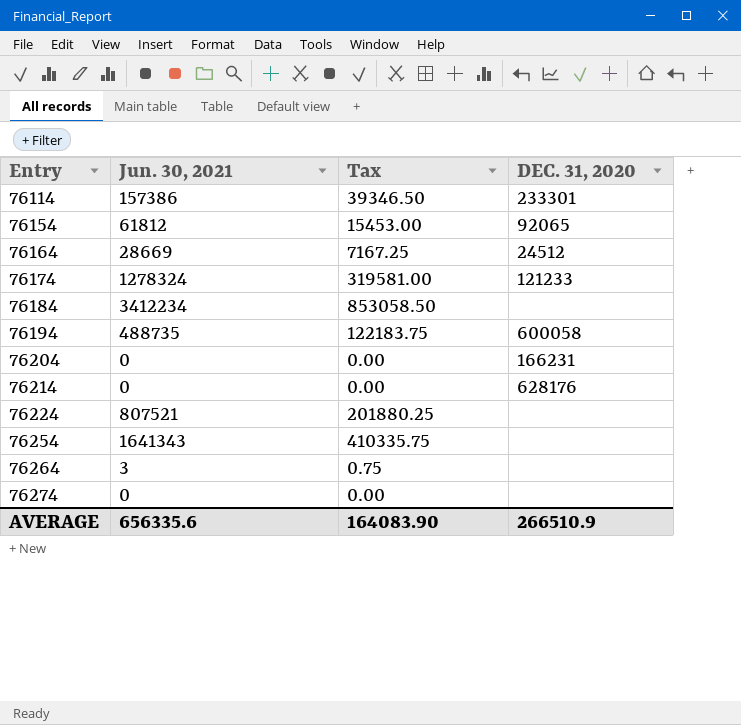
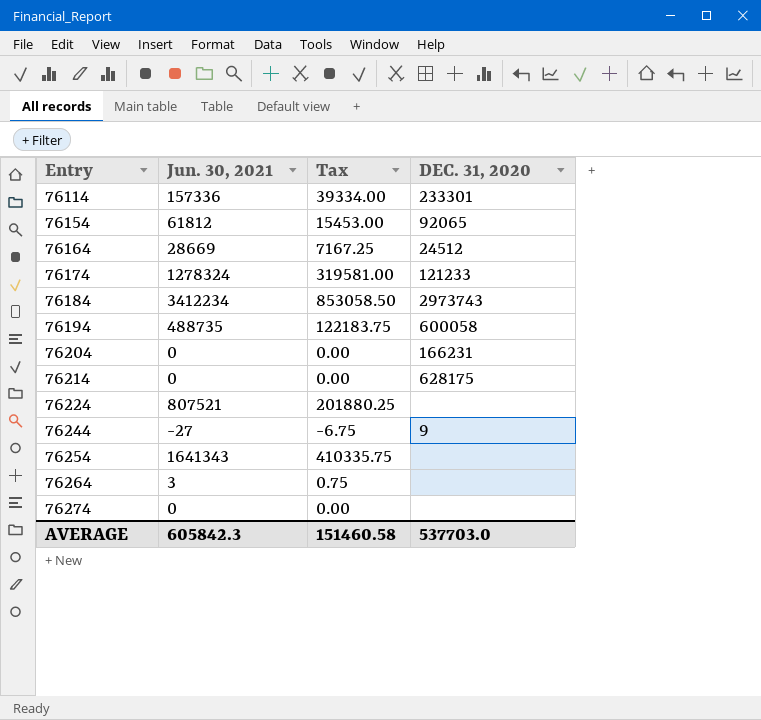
76114 | Jun. 30, 2021: 157386 -> 157336
76114 | Tax: 39346.50 -> 39334.00
76184 | DEC. 31, 2020: none -> 2973743
76214 | DEC. 31, 2020: 628176 -> 628175
row 76244: none -> -27 | -6.75 | 9
AVERAGE | Jun. 30, 2021: 656335.6 -> 605842.3
AVERAGE | Tax: 164083.90 -> 151460.58
AVERAGE | DEC. 31, 2020: 266510.9 -> 537703.0

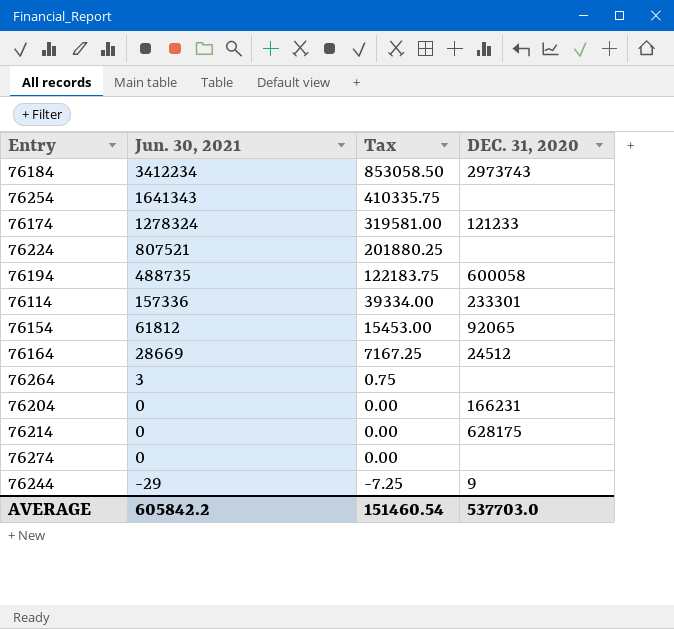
row order: Entry ascending -> Jun. 30, 2021 descending
76244 | Jun. 30, 2021: -27 -> -29
76244 | Tax: -6.75 -> -7.25
AVERAGE | Jun. 30, 2021: 605842.3 -> 605842.2
AVERAGE | Tax: 151460.58 -> 151460.54

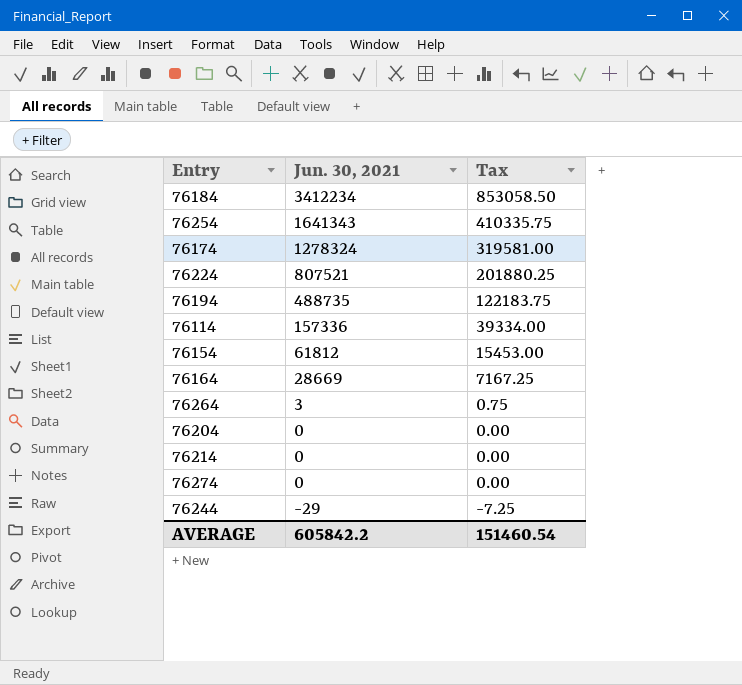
column DEC. 31, 2020 | position: 4 -> none

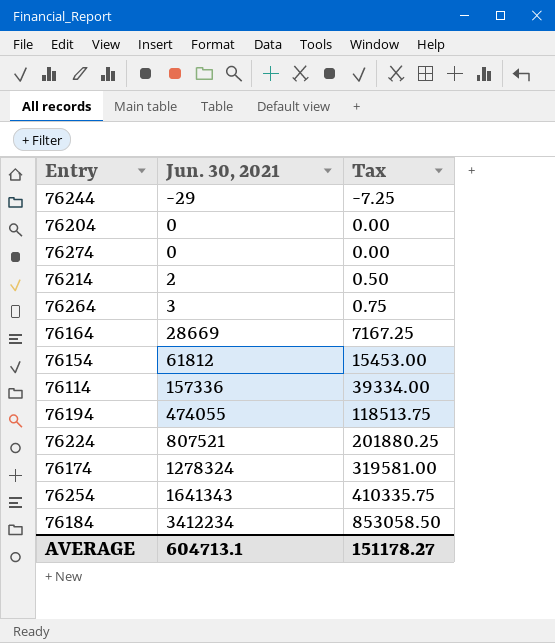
row order: Jun. 30, 2021 descending -> Jun. 30, 2021 ascending
76214 | Jun. 30, 2021: 0 -> 2
76214 | Tax: 0.00 -> 0.50
76194 | Jun. 30, 2021: 488735 -> 474055
76194 | Tax: 122183.75 -> 118513.75
AVERAGE | Jun. 30, 2021: 605842.2 -> 604713.1
AVERAGE | Tax: 151460.54 -> 151178.27

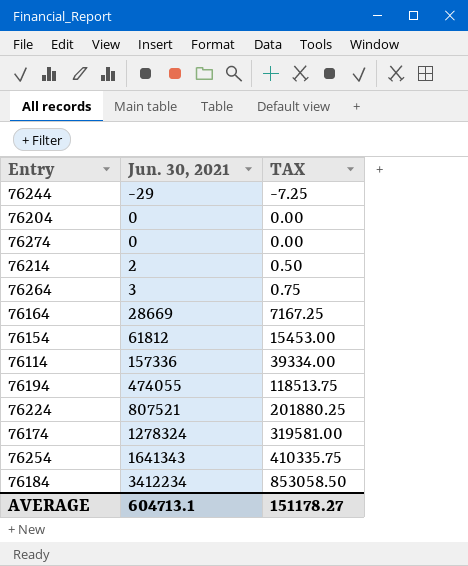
column name: Tax -> TAX

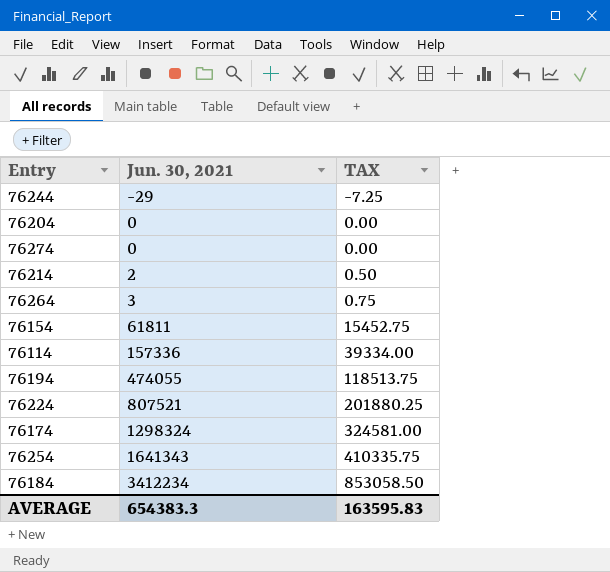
row 76164: 28669 | 7167.25 -> none
76154 | Jun. 30, 2021: 61812 -> 61811
76154 | TAX: 15453.00 -> 15452.75
76174 | Jun. 30, 2021: 1278324 -> 1298324
76174 | TAX: 319581.00 -> 324581.00
AVERAGE | Jun. 30, 2021: 604713.1 -> 654383.3
AVERAGE | TAX: 151178.27 -> 163595.83

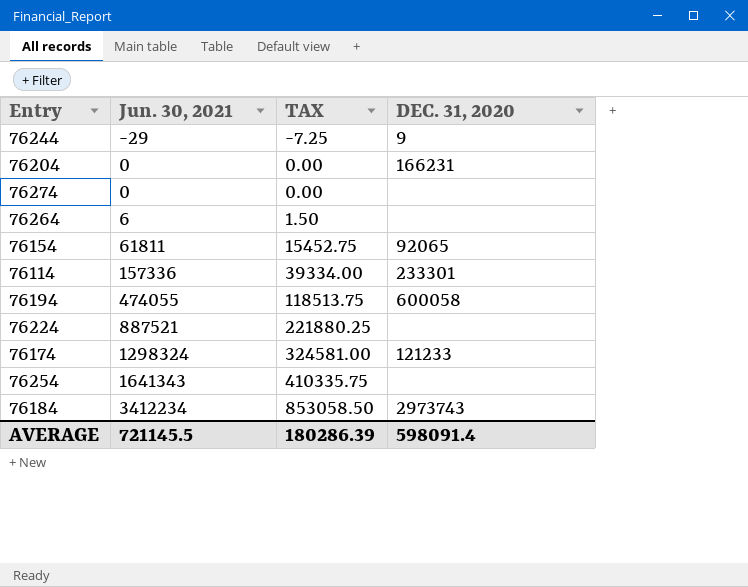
column DEC. 31, 2020 | position: none -> 4
row 76214: 2 | 0.50 -> none
76264 | Jun. 30, 2021: 3 -> 6
76264 | TAX: 0.75 -> 1.50
76224 | Jun. 30, 2021: 807521 -> 887521
76224 | TAX: 201880.25 -> 221880.25
AVERAGE | Jun. 30, 2021: 654383.3 -> 721145.5
AVERAGE | TAX: 163595.83 -> 180286.39

